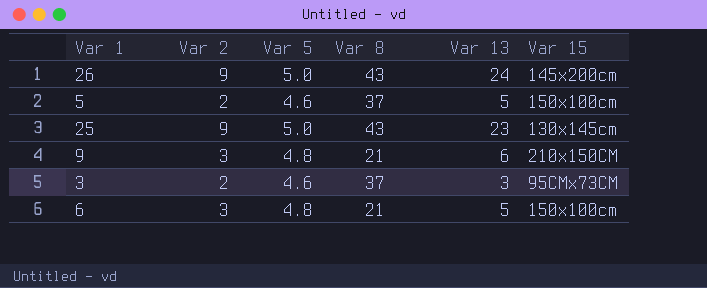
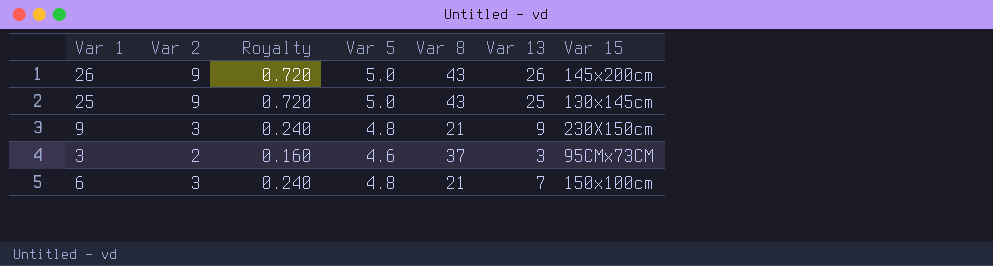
column Royalty | formula: none -> [Var 2] * 0.08
row 5: 2 | 4.6 | 37 | 5 | 150x100cm -> none
26 | Var 13: 24 -> 26
25 | Var 13: 23 -> 25
9 | Var 13: 6 -> 9
9 | Var 15: 210x150CM -> 230X150cm
6 | Var 13: 5 -> 7

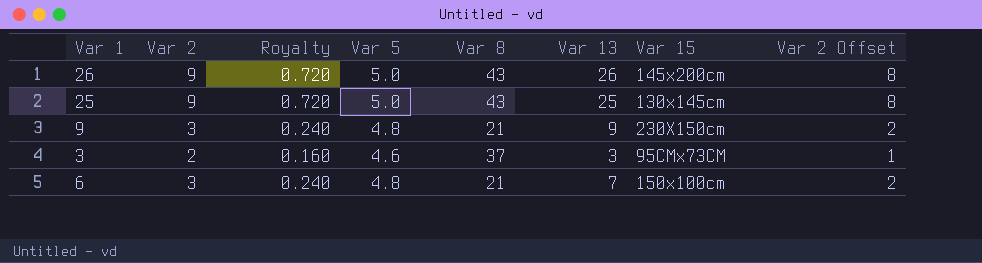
column Var 2 Offset | formula: none -> [Var 2] - 1

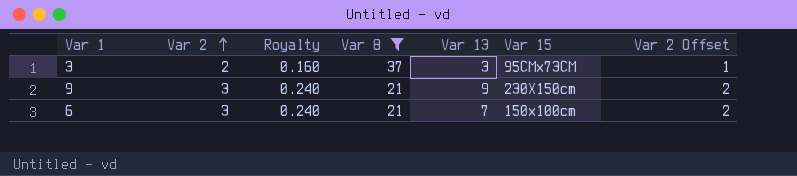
filter: none -> Var 8 != 43
row order: none -> Var 2 ascending
column Var 5 | position: 4 -> none

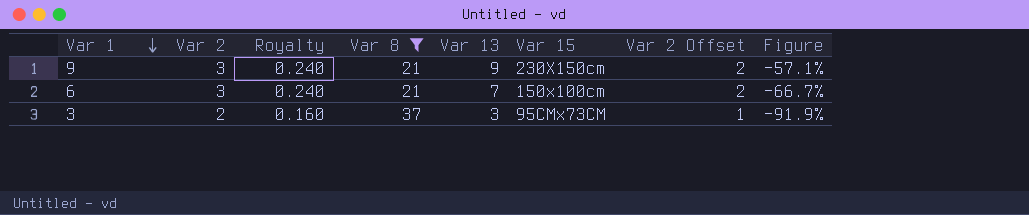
row order: Var 2 ascending -> Var 1 descending
column Figure | formula: none -> ([Var 13] - [Var 8]) / [Var 8]

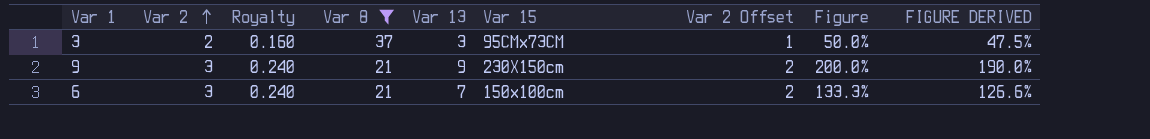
row order: Var 1 descending -> Var 2 ascending
column Figure | formula: ([Var 13] - [Var 8]) / [Var 8] -> ([Var 13] - [Var 2]) / [Var 2]
column FIGURE DERIVED | formula: none -> [Figure] * 0.95

